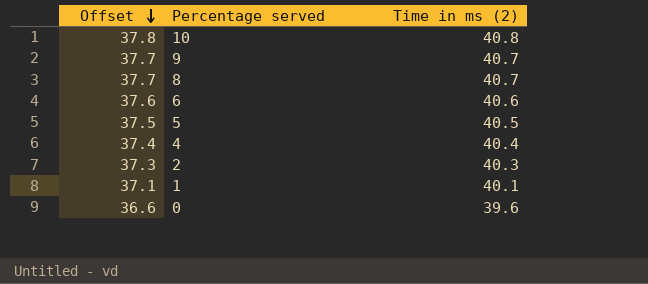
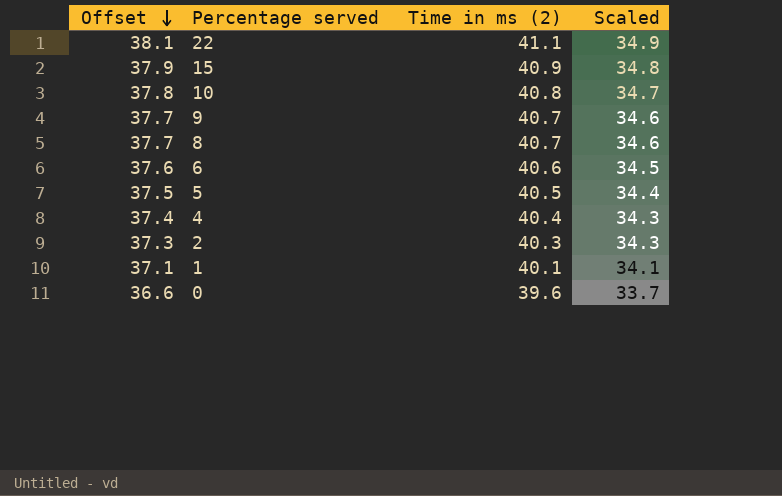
column Scaled | formula: none -> [Time in ms (2)] * 0.85
row 22: none -> 38.1 | 41.1 | 34.9
row 15: none -> 37.9 | 40.9 | 34.8

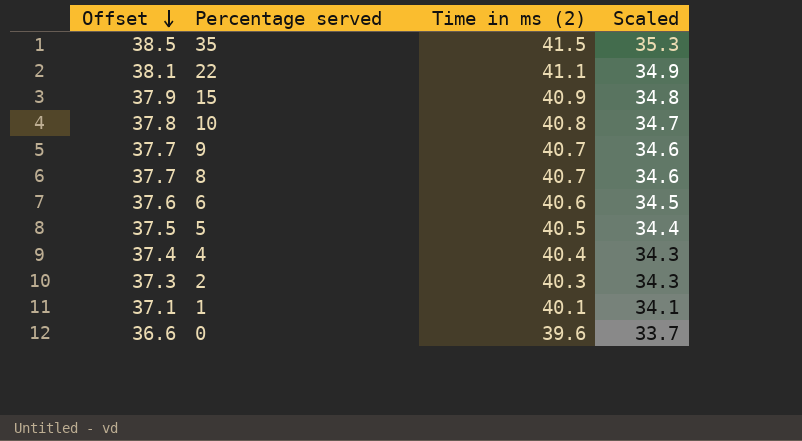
row 35: none -> 38.5 | 41.5 | 35.3

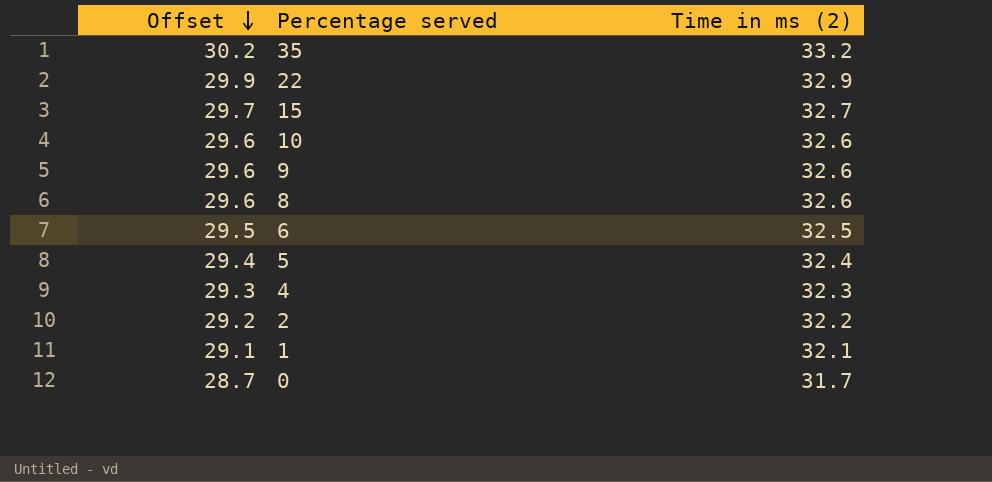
column Scaled | formula: [Time in ms (2)] * 0.85 -> none
35 | Offset: 38.5 -> 30.2
35 | Time in ms (2): 41.5 -> 33.2
22 | Offset: 38.1 -> 29.9
22 | Time in ms (2): 41.1 -> 32.9
15 | Offset: 37.9 -> 29.7
15 | Time in ms (2): 40.9 -> 32.7
10 | Offset: 37.8 -> 29.6
10 | Time in ms (2): 40.8 -> 32.6
9 | Offset: 37.7 -> 29.6
9 | Time in ms (2): 40.7 -> 32.6
8 | Offset: 37.7 -> 29.6
8 | Time in ms (2): 40.7 -> 32.6
6 | Offset: 37.6 -> 29.5
6 | Time in ms (2): 40.6 -> 32.5
5 | Offset: 37.5 -> 29.4
5 | Time in ms (2): 40.5 -> 32.4
4 | Offset: 37.4 -> 29.3
4 | Time in ms (2): 40.4 -> 32.3
2 | Offset: 37.3 -> 29.2
2 | Time in ms (2): 40.3 -> 32.2
1 | Offset: 37.1 -> 29.1
1 | Time in ms (2): 40.1 -> 32.1
0 | Offset: 36.6 -> 28.7
0 | Time in ms (2): 39.6 -> 31.7

